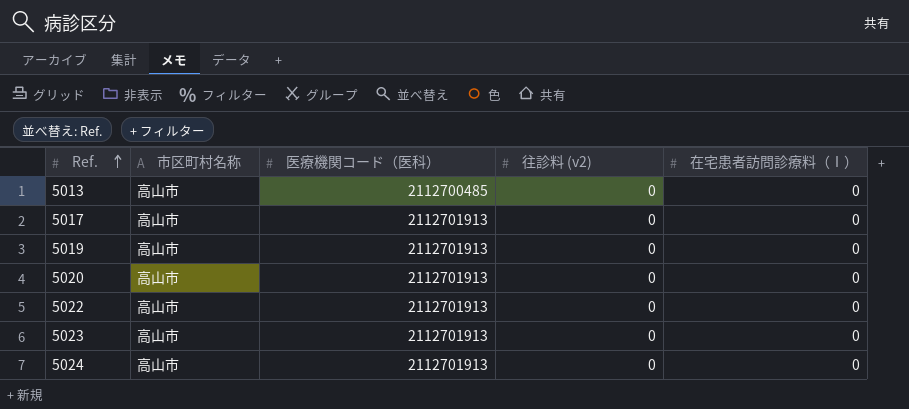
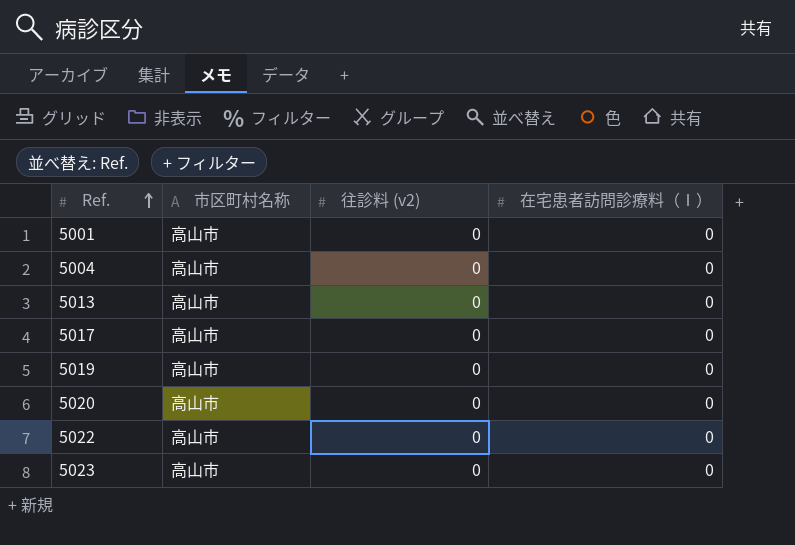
column 医療機関コード（医科） | position: 3 -> none
row 5024: 高山市 | 2112701913 | 0 | 0 -> none
row 5001: none -> 高山市 | 0 | 0
row 5004: none -> 高山市 | 0 | 0

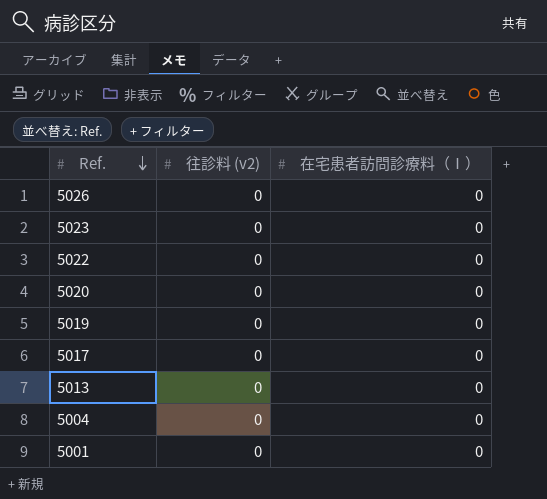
row order: Ref. ascending -> Ref. descending
column 市区町村名称 | position: 2 -> none
row 5026: none -> 0 | 0

